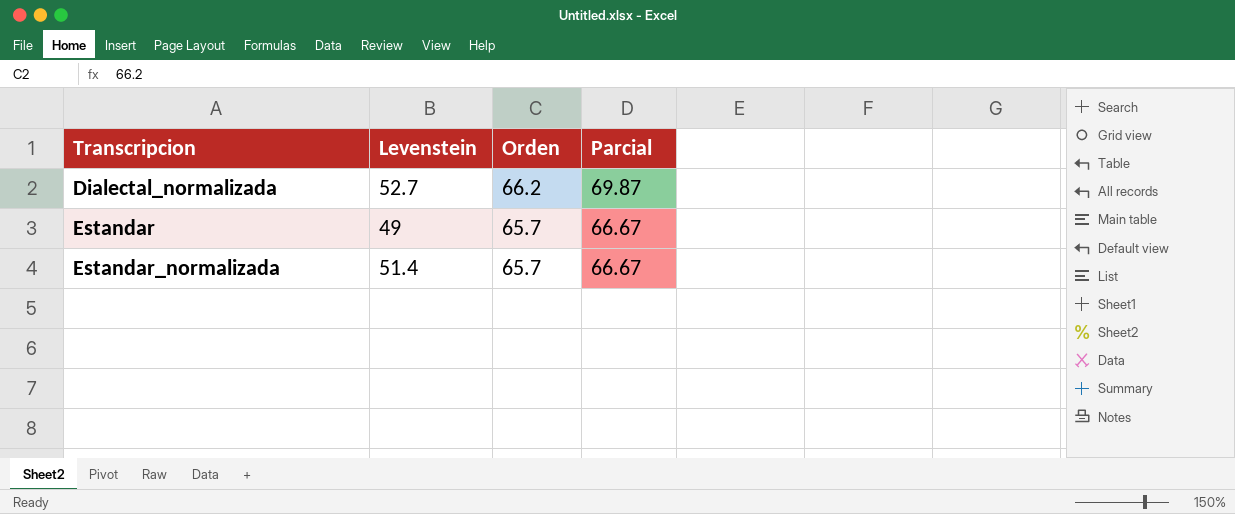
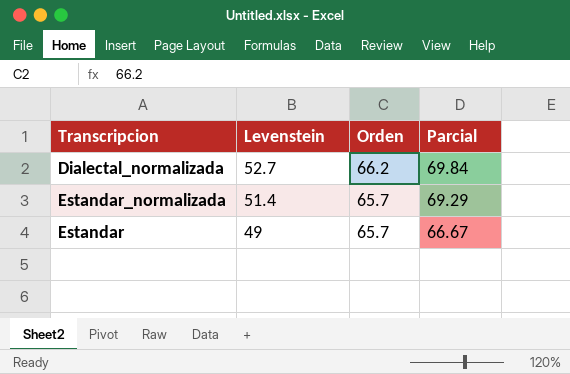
row order: Transcripcion ascending -> Levenstein descending
Dialectal_normalizada | Parcial: 69.87 -> 69.84
Estandar_normalizada | Parcial: 66.67 -> 69.29

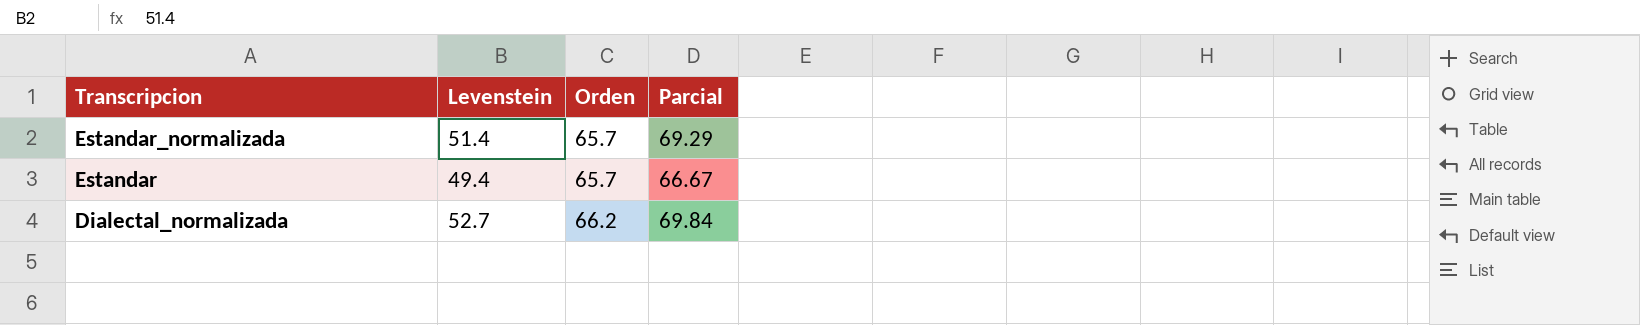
row order: Levenstein descending -> Transcripcion descending
Estandar | Levenstein: 49 -> 49.4

